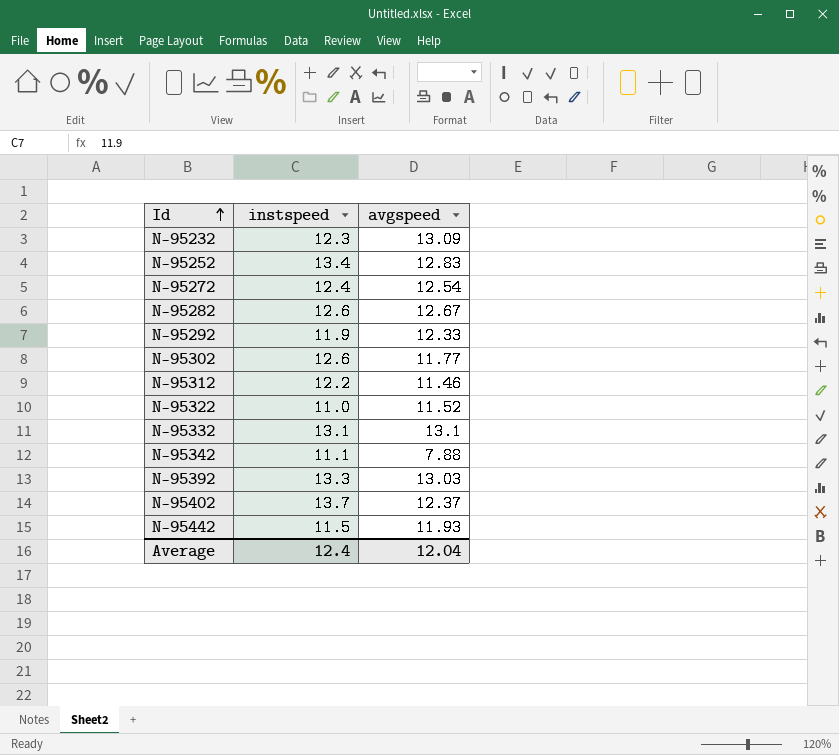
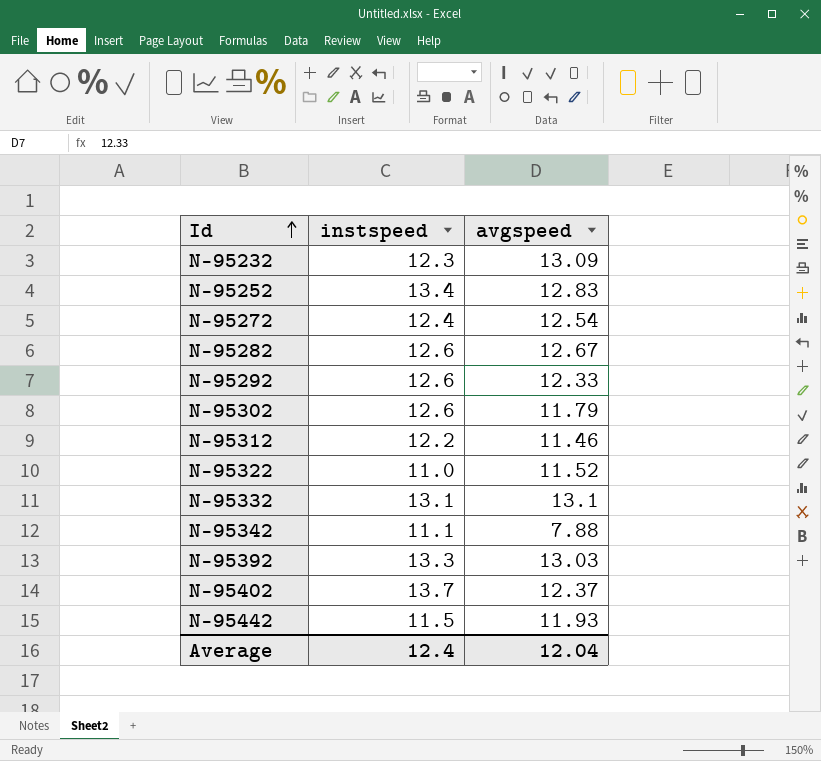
N-95292 | instspeed: 11.9 -> 12.6
N-95302 | avgspeed: 11.77 -> 11.79

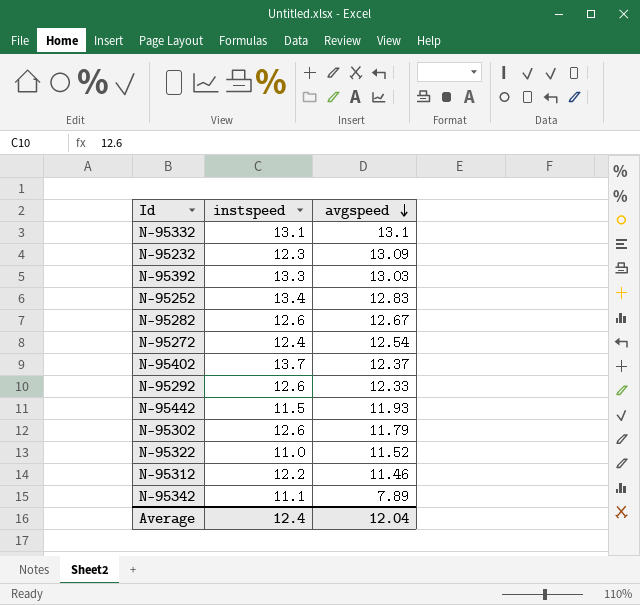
row order: Id ascending -> avgspeed descending
N-95342 | avgspeed: 7.88 -> 7.89

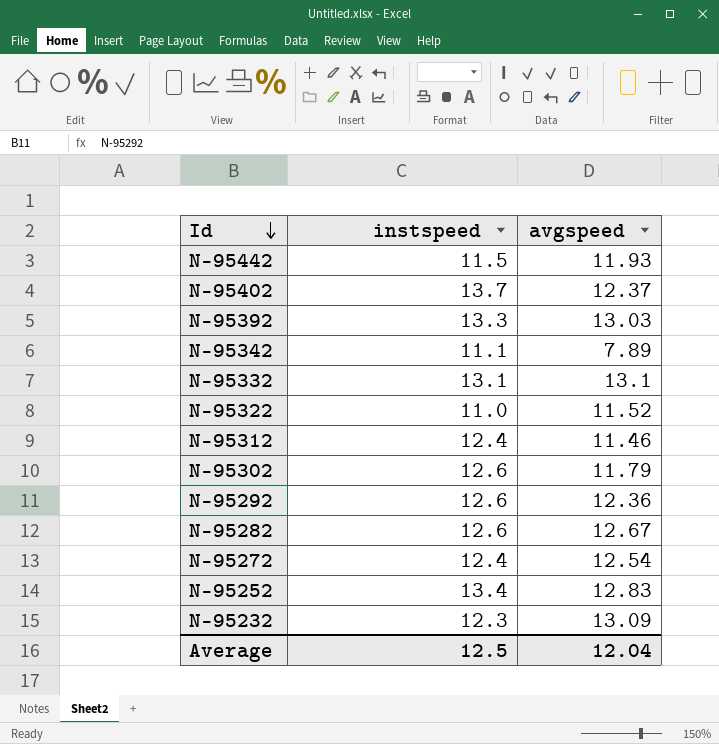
row order: avgspeed descending -> Id descending
N-95312 | instspeed: 12.2 -> 12.4
N-95292 | avgspeed: 12.33 -> 12.36
Average | instspeed: 12.4 -> 12.5

